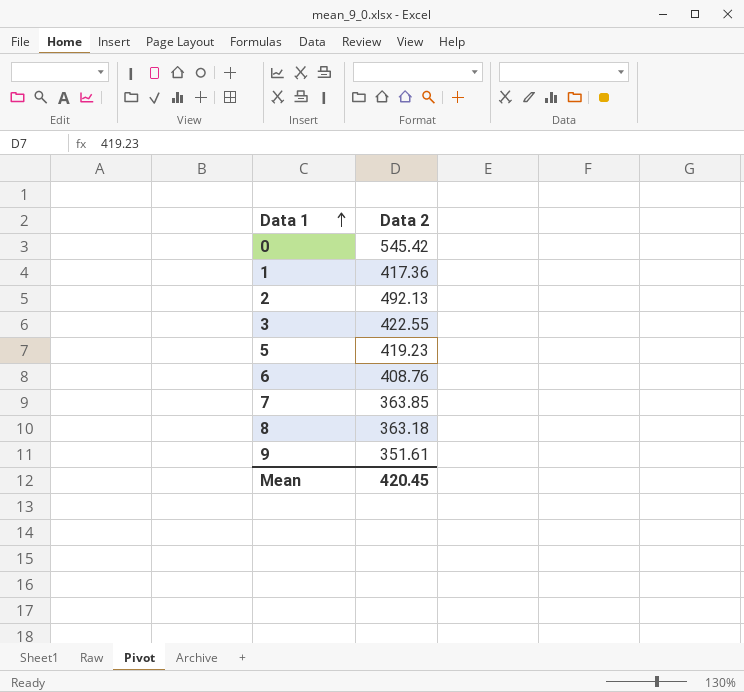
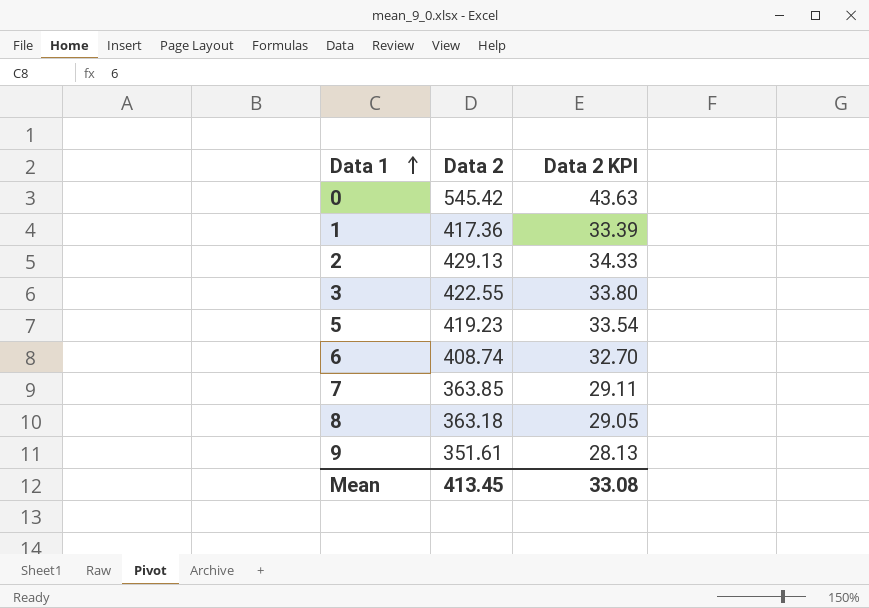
column Data 2 KPI | formula: none -> [Data 2] * 0.08
2 | Data 2: 492.13 -> 429.13
6 | Data 2: 408.76 -> 408.74
Mean | Data 2: 420.45 -> 413.45

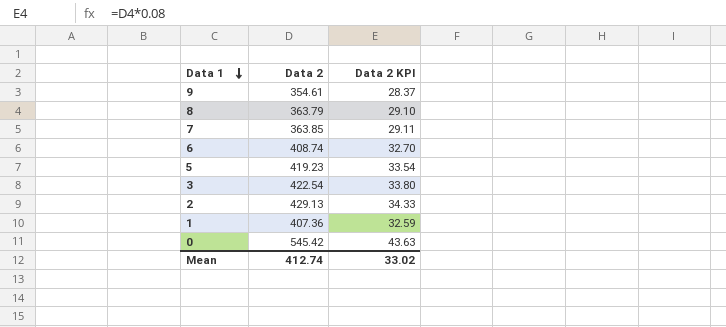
row order: Data 1 ascending -> Data 1 descending
9 | Data 2: 351.61 -> 354.61
9 | Data 2 KPI: 28.13 -> 28.37
8 | Data 2: 363.18 -> 363.79
8 | Data 2 KPI: 29.05 -> 29.10
3 | Data 2: 422.55 -> 422.54
1 | Data 2: 417.36 -> 407.36
1 | Data 2 KPI: 33.39 -> 32.59
Mean | Data 2: 413.45 -> 412.74
Mean | Data 2 KPI: 33.08 -> 33.02

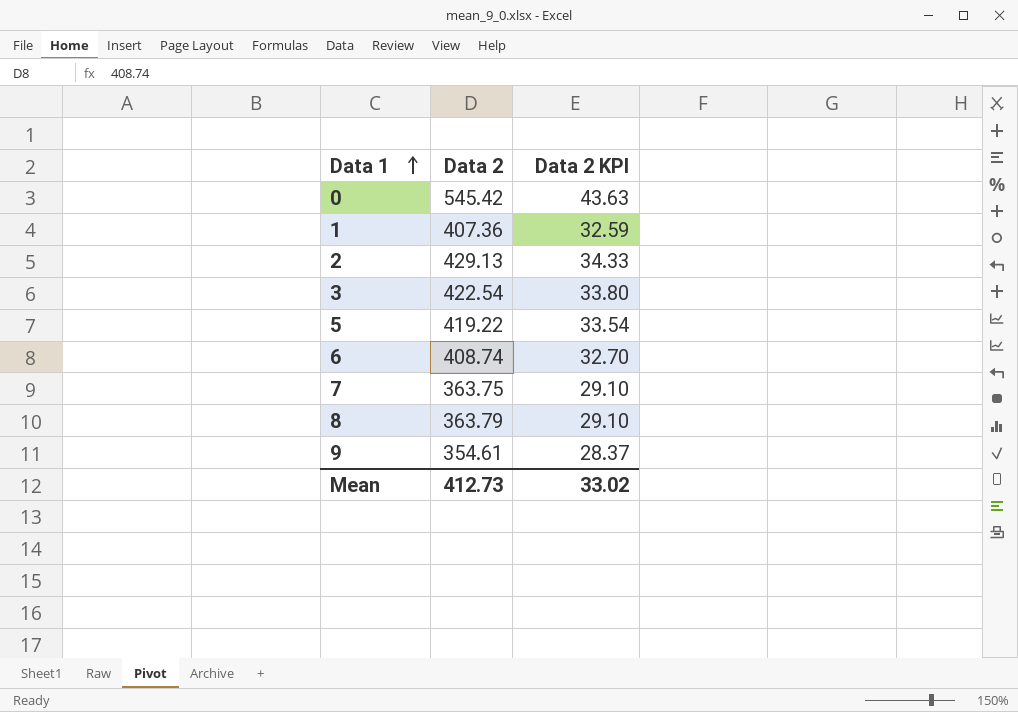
row order: Data 1 descending -> Data 1 ascending
5 | Data 2: 419.23 -> 419.22
7 | Data 2: 363.85 -> 363.75
7 | Data 2 KPI: 29.11 -> 29.10
Mean | Data 2: 412.74 -> 412.73

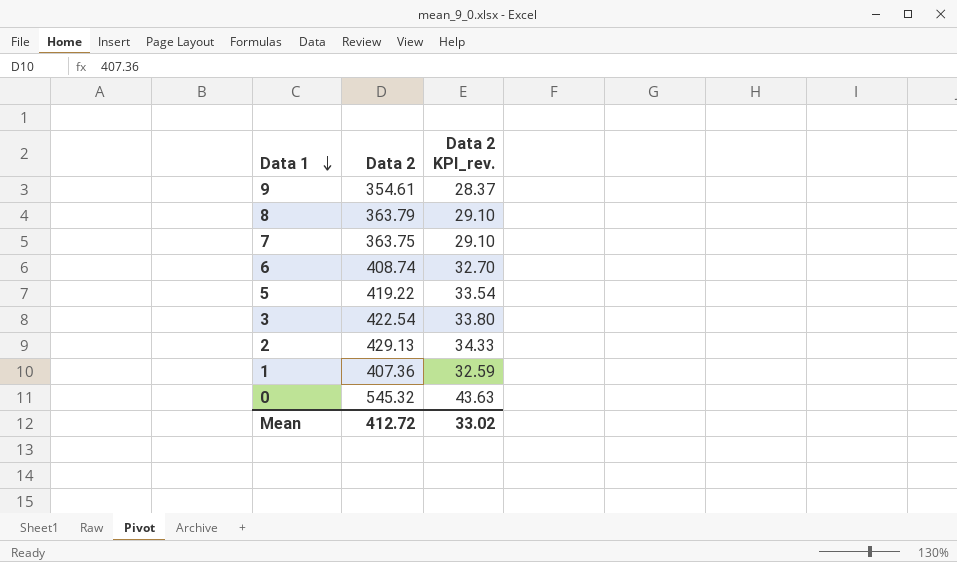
row order: Data 1 ascending -> Data 1 descending
column name: Data 2 KPI -> Data 2 KPI_rev.
0 | Data 2: 545.42 -> 545.32
Mean | Data 2: 412.73 -> 412.72

